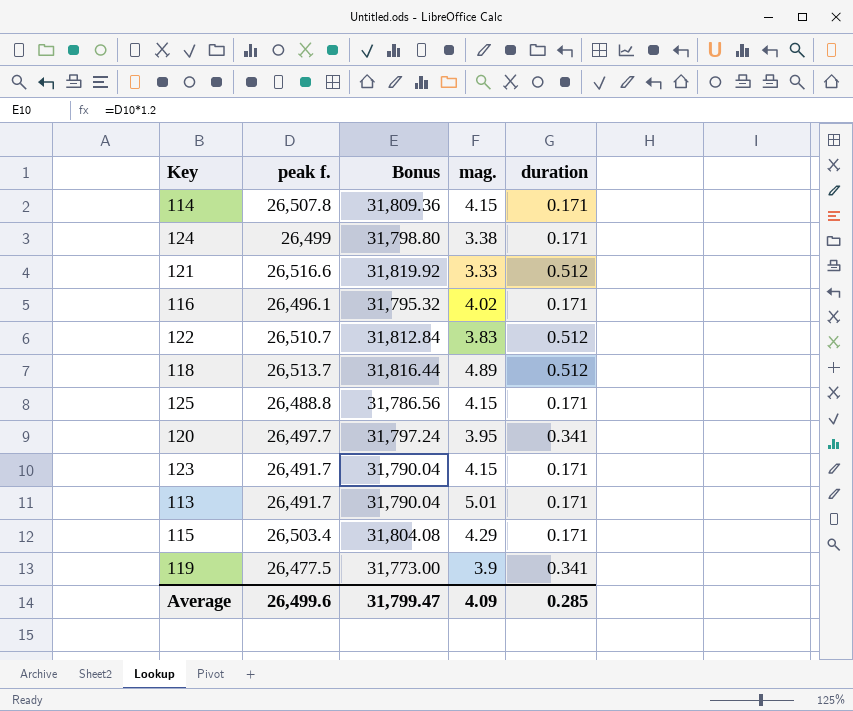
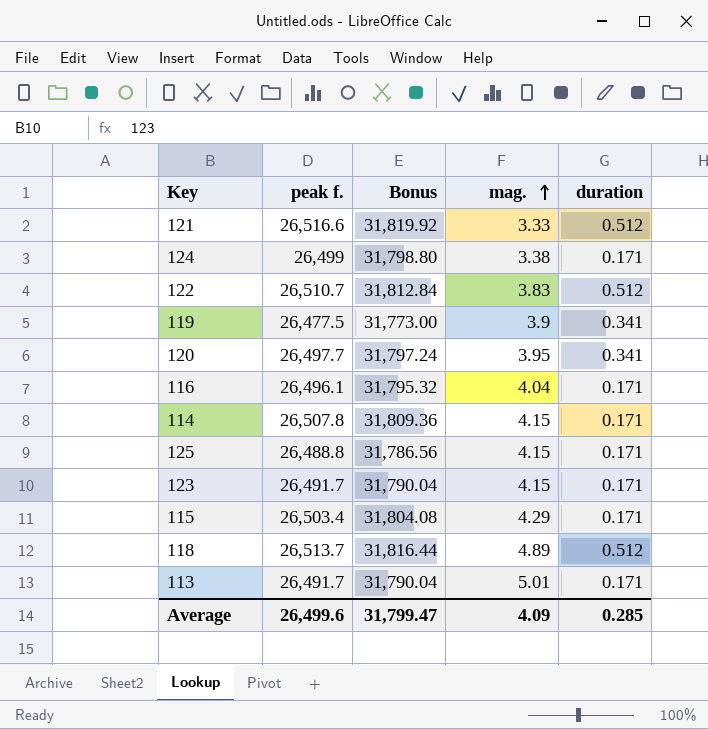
row order: none -> mag. ascending
116 | mag.: 4.02 -> 4.04

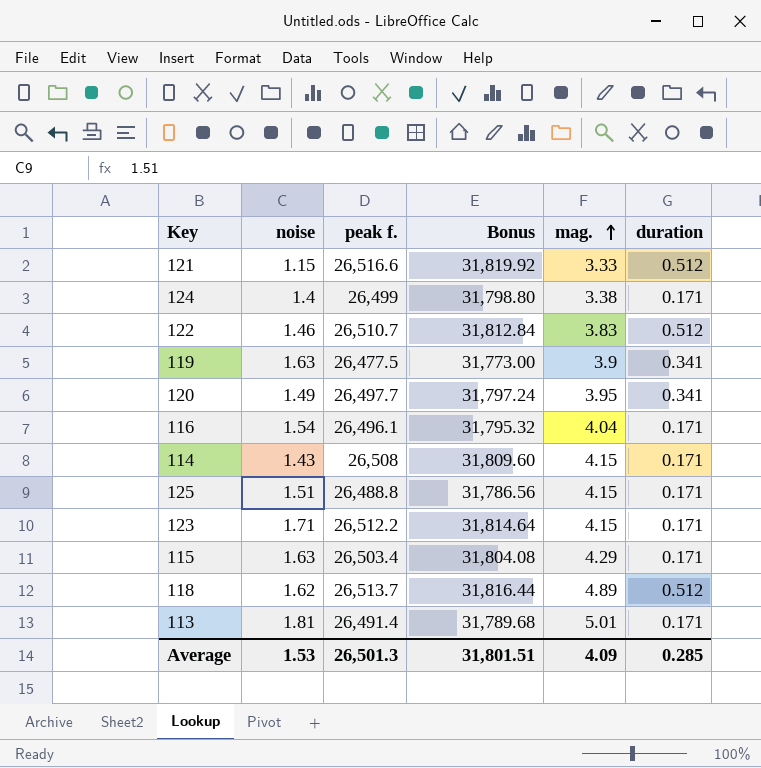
column noise | position: none -> 2
114 | peak f.: 26,507.8 -> 26,508
114 | Bonus: 31,809.36 -> 31,809.60
123 | peak f.: 26,491.7 -> 26,512.2
123 | Bonus: 31,790.04 -> 31,814.64
113 | peak f.: 26,491.7 -> 26,491.4
113 | Bonus: 31,790.04 -> 31,789.68
Average | peak f.: 26,499.6 -> 26,501.3
Average | Bonus: 31,799.47 -> 31,801.51

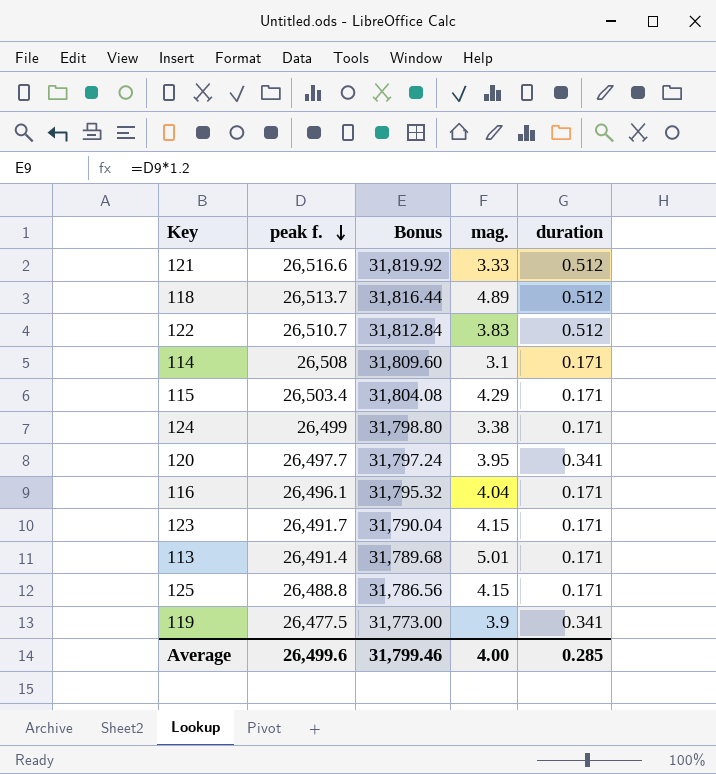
row order: mag. ascending -> peak f. descending
column noise | position: 2 -> none
114 | mag.: 4.15 -> 3.1
123 | peak f.: 26,512.2 -> 26,491.7
123 | Bonus: 31,814.64 -> 31,790.04
Average | peak f.: 26,501.3 -> 26,499.6
Average | Bonus: 31,801.51 -> 31,799.46
Average | mag.: 4.09 -> 4.00

